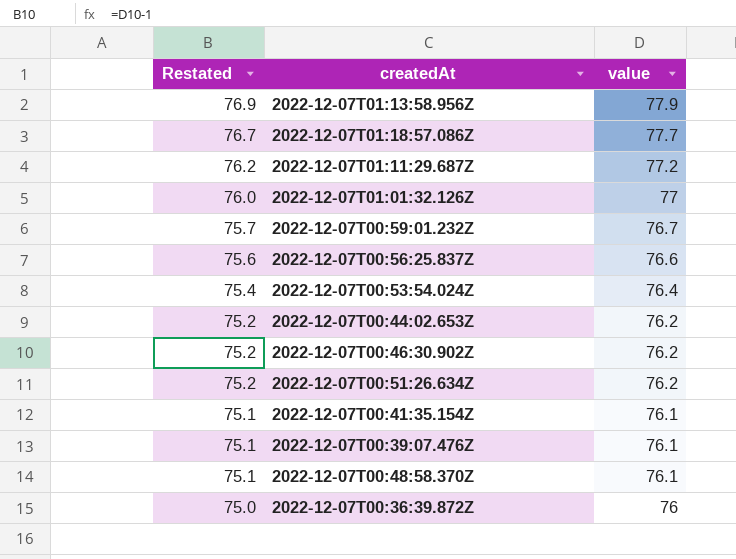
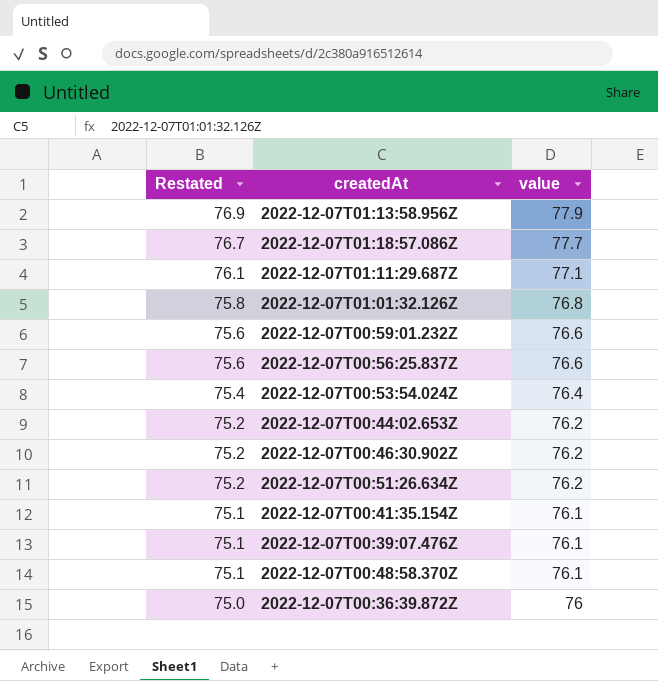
2022-12-07T01:11:29.687Z | Restated: 76.2 -> 76.1
2022-12-07T01:11:29.687Z | value: 77.2 -> 77.1
2022-12-07T01:01:32.126Z | Restated: 76.0 -> 75.8
2022-12-07T01:01:32.126Z | value: 77 -> 76.8
2022-12-07T00:59:01.232Z | Restated: 75.7 -> 75.6
2022-12-07T00:59:01.232Z | value: 76.7 -> 76.6

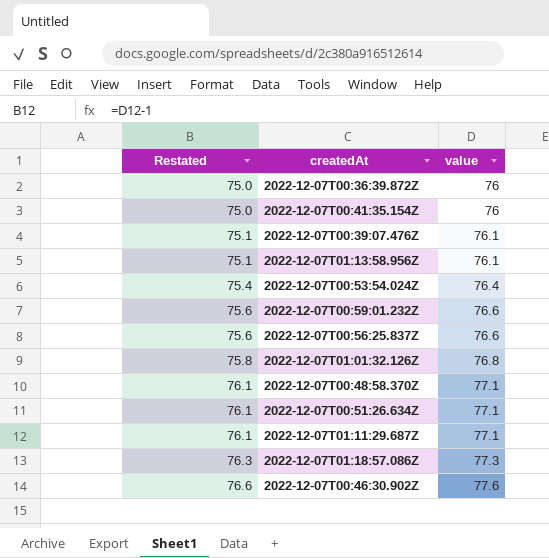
row order: Restated descending -> Restated ascending
row 2022-12-07T00:44:02.653Z: 75.2 | 76.2 -> none
2022-12-07T00:41:35.154Z | Restated: 75.1 -> 75.0
2022-12-07T00:41:35.154Z | value: 76.1 -> 76
2022-12-07T01:13:58.956Z | Restated: 76.9 -> 75.1
2022-12-07T01:13:58.956Z | value: 77.9 -> 76.1
2022-12-07T00:48:58.370Z | Restated: 75.1 -> 76.1
2022-12-07T00:48:58.370Z | value: 76.1 -> 77.1
2022-12-07T00:51:26.634Z | Restated: 75.2 -> 76.1
2022-12-07T00:51:26.634Z | value: 76.2 -> 77.1
2022-12-07T01:18:57.086Z | Restated: 76.7 -> 76.3
2022-12-07T01:18:57.086Z | value: 77.7 -> 77.3
2022-12-07T00:46:30.902Z | Restated: 75.2 -> 76.6
2022-12-07T00:46:30.902Z | value: 76.2 -> 77.6

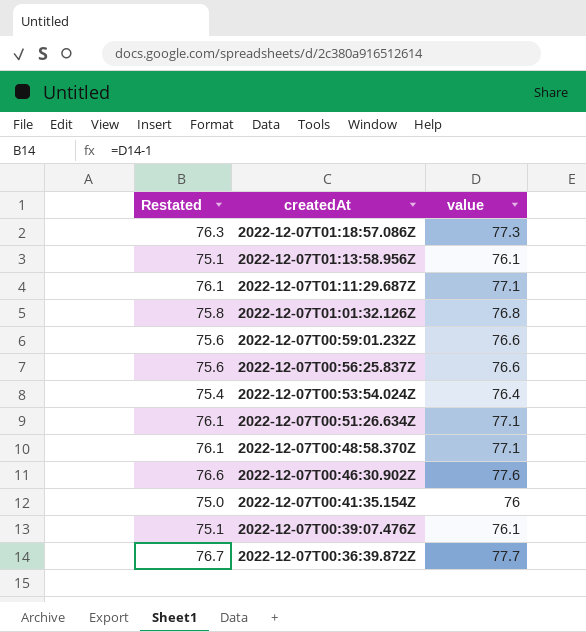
row order: Restated ascending -> createdAt descending
2022-12-07T00:36:39.872Z | Restated: 75.0 -> 76.7
2022-12-07T00:36:39.872Z | value: 76 -> 77.7

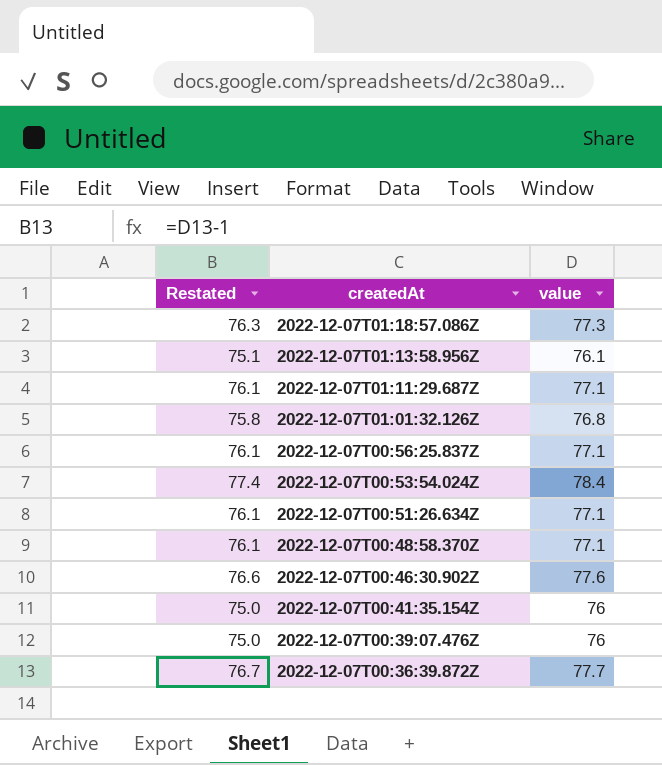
row 2022-12-07T00:59:01.232Z: 75.6 | 76.6 -> none
2022-12-07T00:56:25.837Z | Restated: 75.6 -> 76.1
2022-12-07T00:56:25.837Z | value: 76.6 -> 77.1
2022-12-07T00:53:54.024Z | Restated: 75.4 -> 77.4
2022-12-07T00:53:54.024Z | value: 76.4 -> 78.4
2022-12-07T00:39:07.476Z | Restated: 75.1 -> 75.0
2022-12-07T00:39:07.476Z | value: 76.1 -> 76

